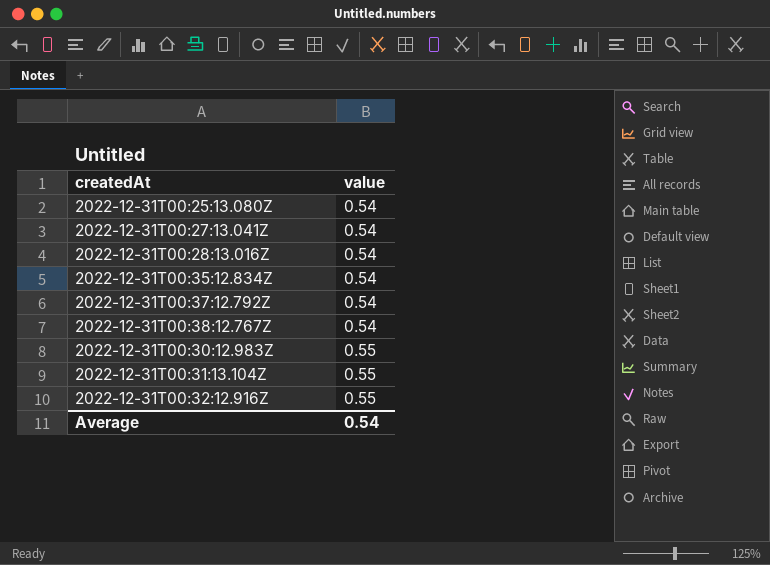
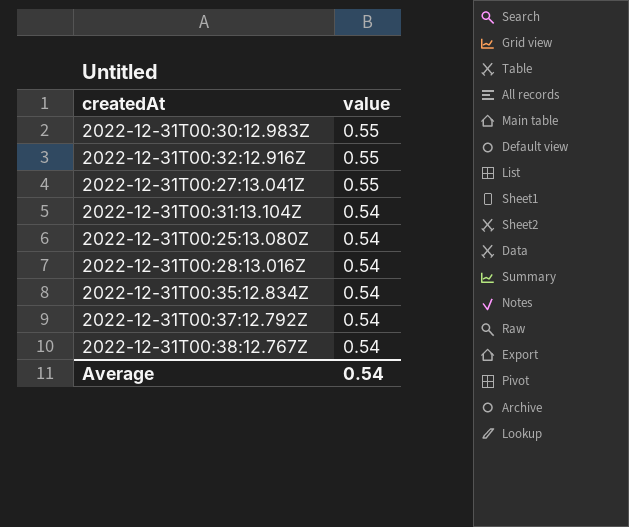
row order: value ascending -> value descending
2022-12-31T00:27:13.041Z | value: 0.54 -> 0.55
2022-12-31T00:31:13.104Z | value: 0.55 -> 0.54

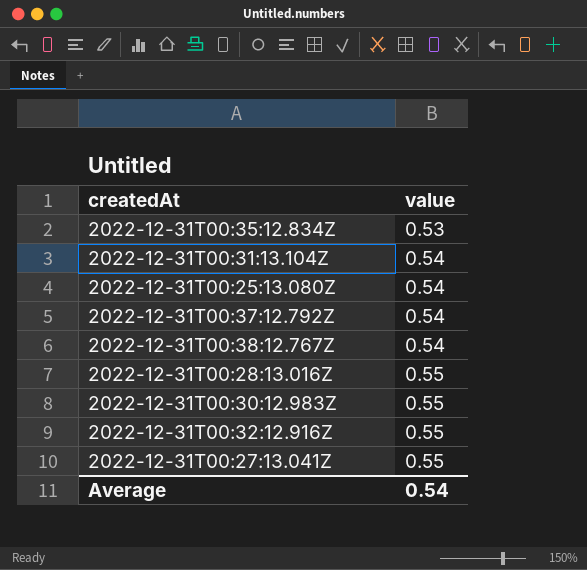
row order: value descending -> value ascending
2022-12-31T00:35:12.834Z | value: 0.54 -> 0.53
2022-12-31T00:28:13.016Z | value: 0.54 -> 0.55

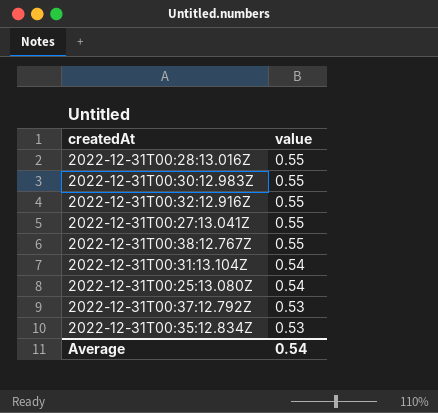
row order: value ascending -> value descending
2022-12-31T00:38:12.767Z | value: 0.54 -> 0.55
2022-12-31T00:37:12.792Z | value: 0.54 -> 0.53

